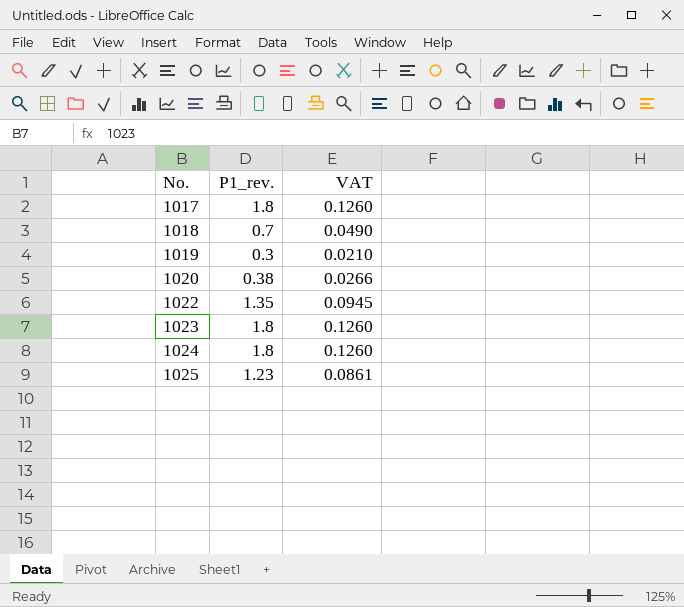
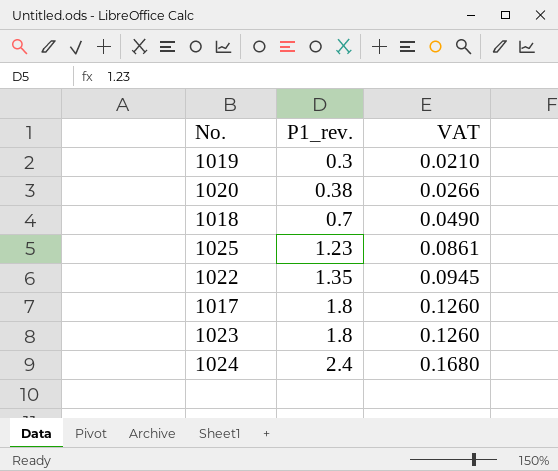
row order: No. ascending -> P1_rev. ascending
1024 | P1_rev.: 1.8 -> 2.4
1024 | VAT: 0.1260 -> 0.1680

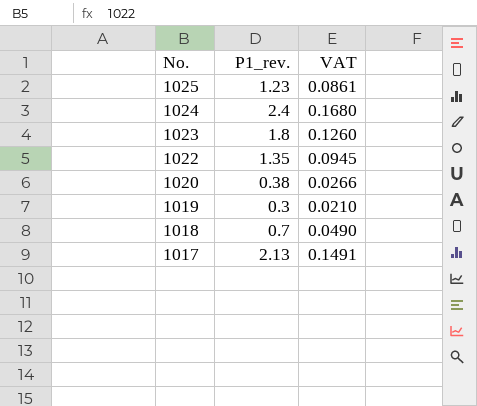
row order: P1_rev. ascending -> No. descending
1017 | P1_rev.: 1.8 -> 2.13
1017 | VAT: 0.1260 -> 0.1491

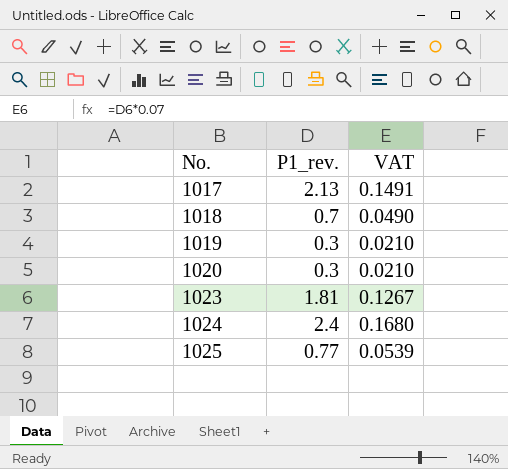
row order: No. descending -> No. ascending
row 1022: 1.35 | 0.0945 -> none
1020 | P1_rev.: 0.38 -> 0.3
1020 | VAT: 0.0266 -> 0.0210
1023 | P1_rev.: 1.8 -> 1.81
1023 | VAT: 0.1260 -> 0.1267
1025 | P1_rev.: 1.23 -> 0.77
1025 | VAT: 0.0861 -> 0.0539

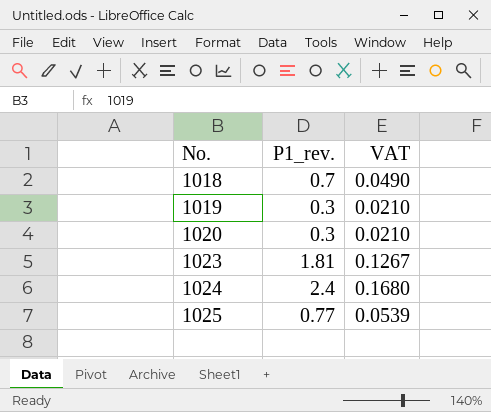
row 1017: 2.13 | 0.1491 -> none

